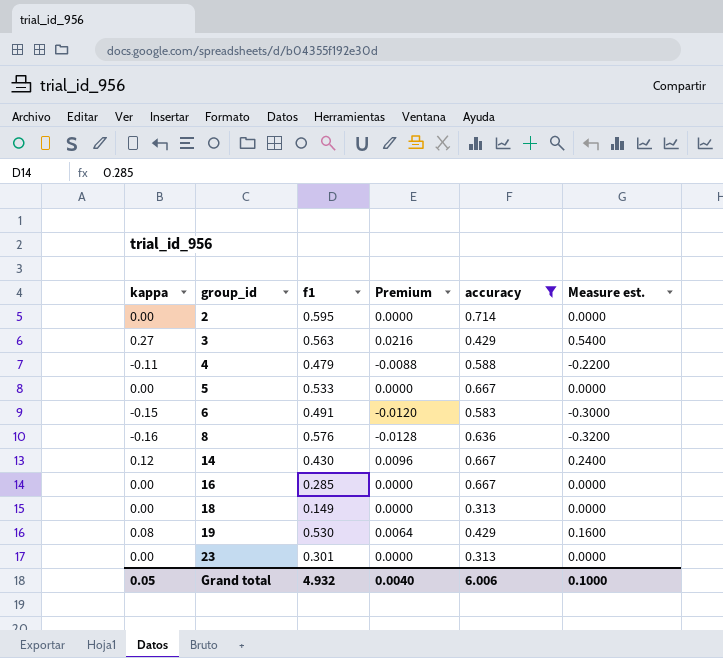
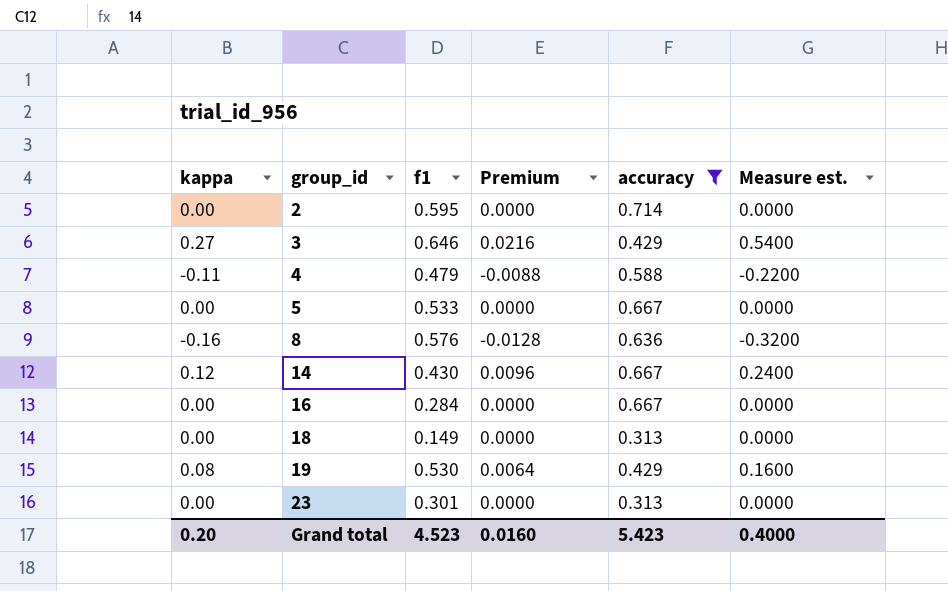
row 6: -0.15 | 0.491 | -0.0120 | 0.583 | -0.3000 -> none
3 | f1: 0.563 -> 0.646
16 | f1: 0.285 -> 0.284
Grand total | kappa: 0.05 -> 0.20
Grand total | f1: 4.932 -> 4.523
Grand total | Premium: 0.0040 -> 0.0160
Grand total | accuracy: 6.006 -> 5.423
Grand total | Measure est.: 0.1000 -> 0.4000

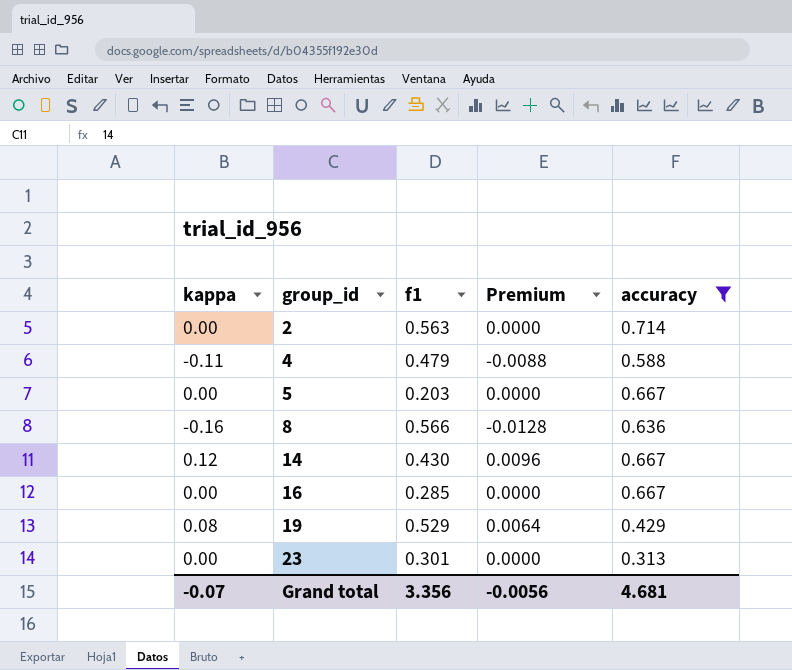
column Measure est. | formula: [kappa] * 2 -> none
row 3: 0.27 | 0.646 | 0.0216 | 0.429 | 0.5400 -> none
row 18: 0.00 | 0.149 | 0.0000 | 0.313 | 0.0000 -> none
2 | f1: 0.595 -> 0.563
5 | f1: 0.533 -> 0.203
8 | f1: 0.576 -> 0.566
16 | f1: 0.284 -> 0.285
19 | f1: 0.530 -> 0.529
Grand total | kappa: 0.20 -> -0.07
Grand total | f1: 4.523 -> 3.356
Grand total | Premium: 0.0160 -> -0.0056
Grand total | accuracy: 5.423 -> 4.681

